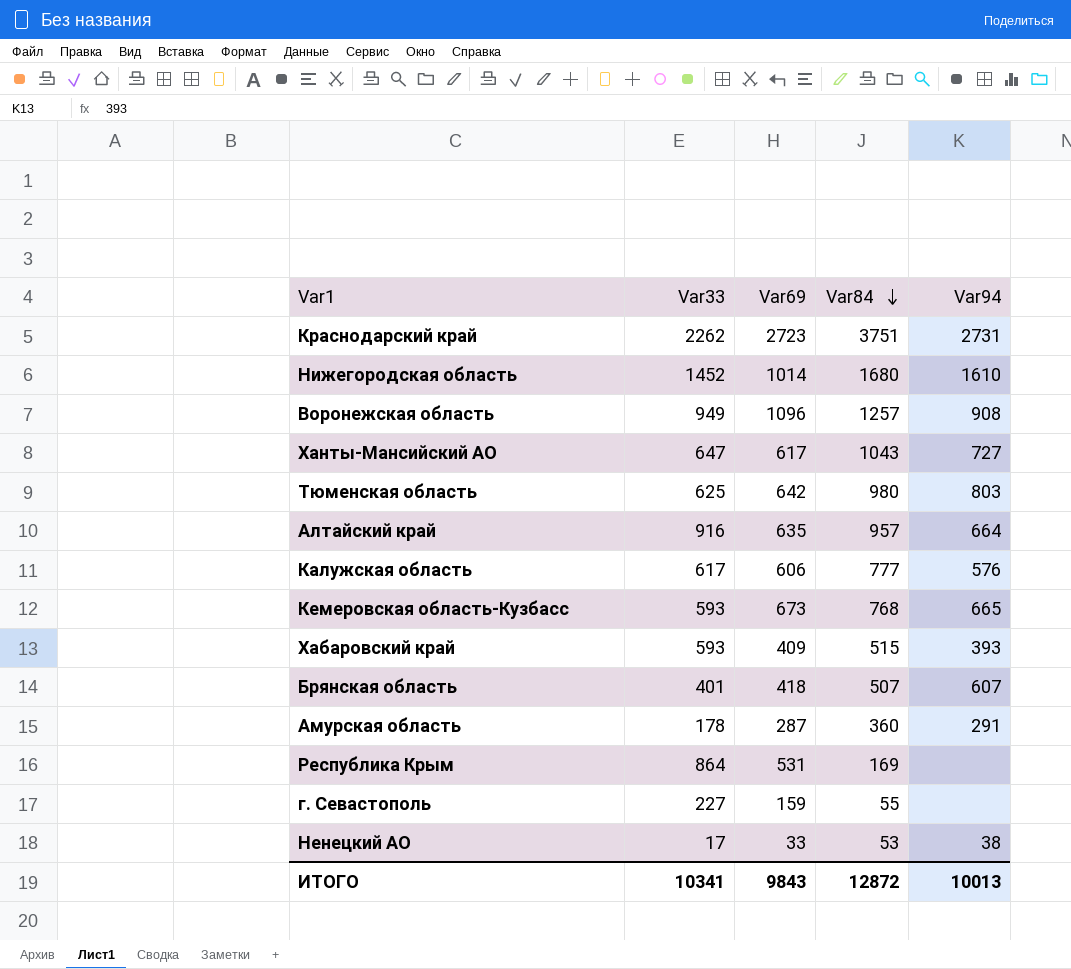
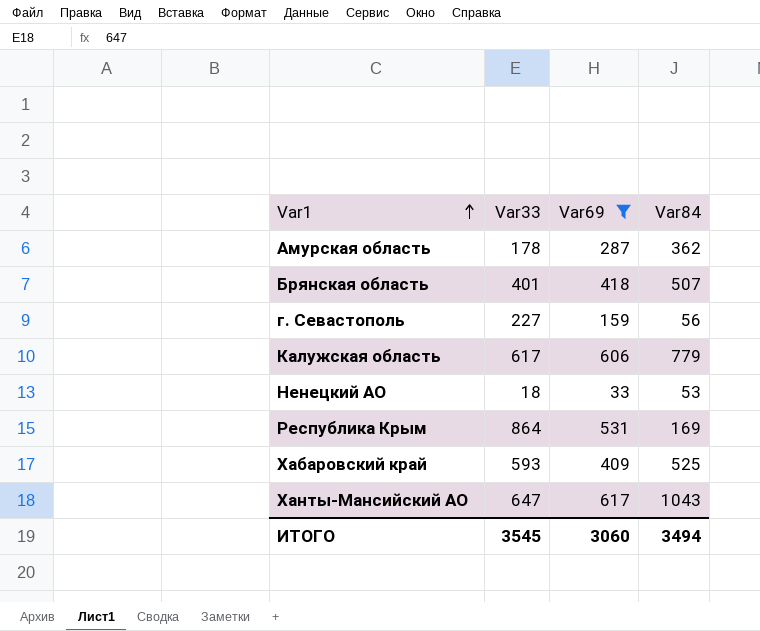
filter: none -> Var69 <= 617
row order: Var84 descending -> Var1 ascending
column Var94 | position: 5 -> none
Амурская область | Var84: 360 -> 362
г. Севастополь | Var84: 55 -> 56
Калужская область | Var84: 777 -> 779
Ненецкий АО | Var33: 17 -> 18
Хабаровский край | Var84: 515 -> 525
ИТОГО | Var33: 10341 -> 3545
ИТОГО | Var69: 9843 -> 3060
ИТОГО | Var84: 12872 -> 3494

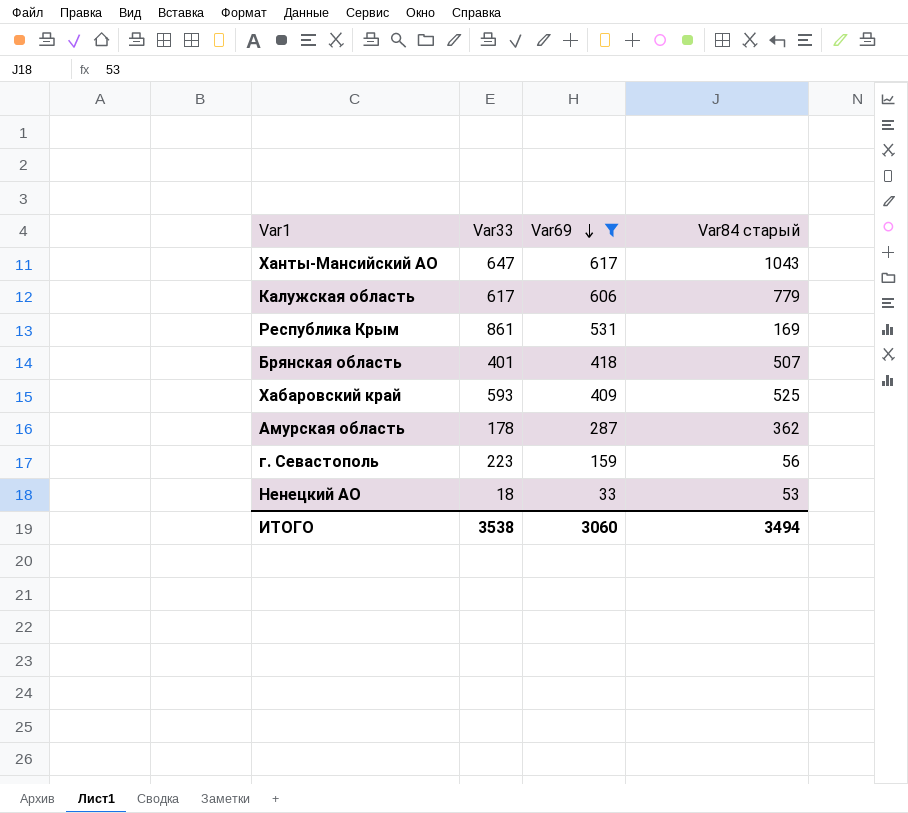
row order: Var1 ascending -> Var69 descending
column name: Var84 -> Var84 старый
Республика Крым | Var33: 864 -> 861
г. Севастополь | Var33: 227 -> 223
ИТОГО | Var33: 3545 -> 3538

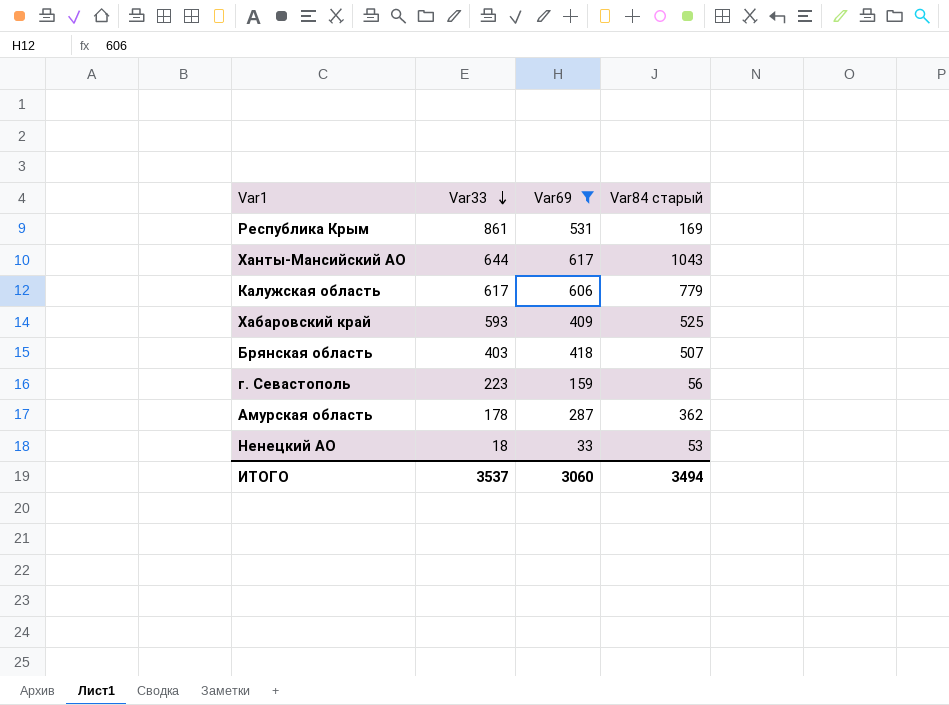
row order: Var69 descending -> Var33 descending
Ханты-Мансийский АО | Var33: 647 -> 644
Брянская область | Var33: 401 -> 403
ИТОГО | Var33: 3538 -> 3537

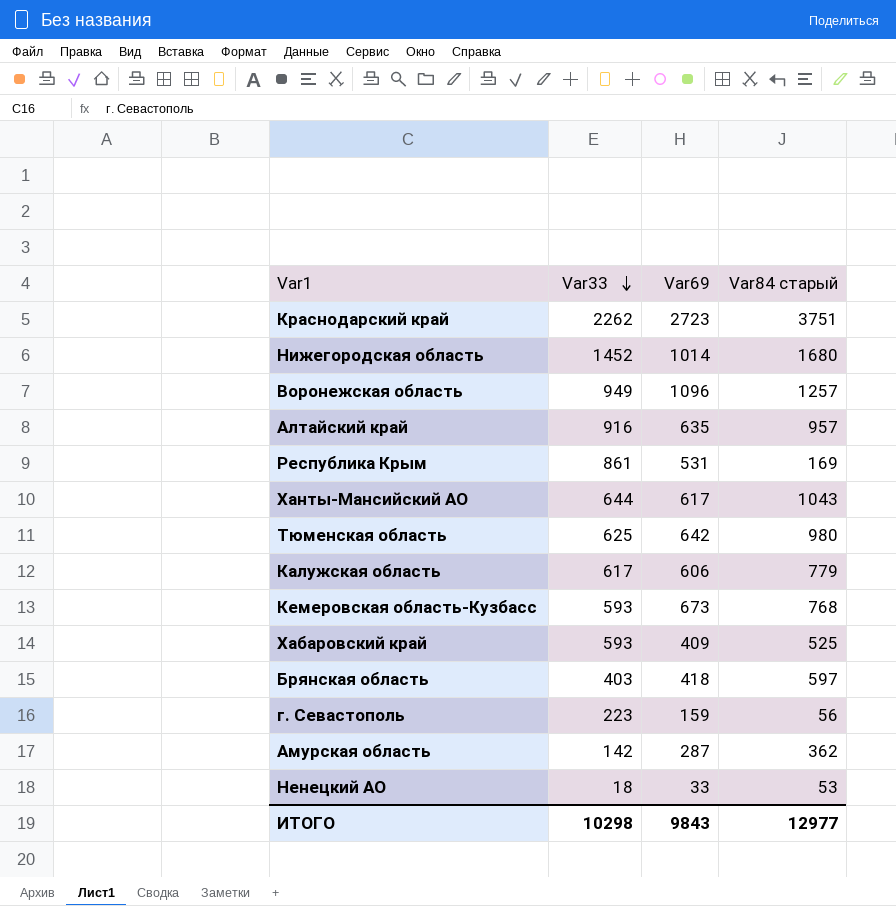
filter: Var69 <= 617 -> none
Брянская область | Var84 старый: 507 -> 597
Амурская область | Var33: 178 -> 142
ИТОГО | Var33: 3537 -> 10298
ИТОГО | Var69: 3060 -> 9843
ИТОГО | Var84 старый: 3494 -> 12977

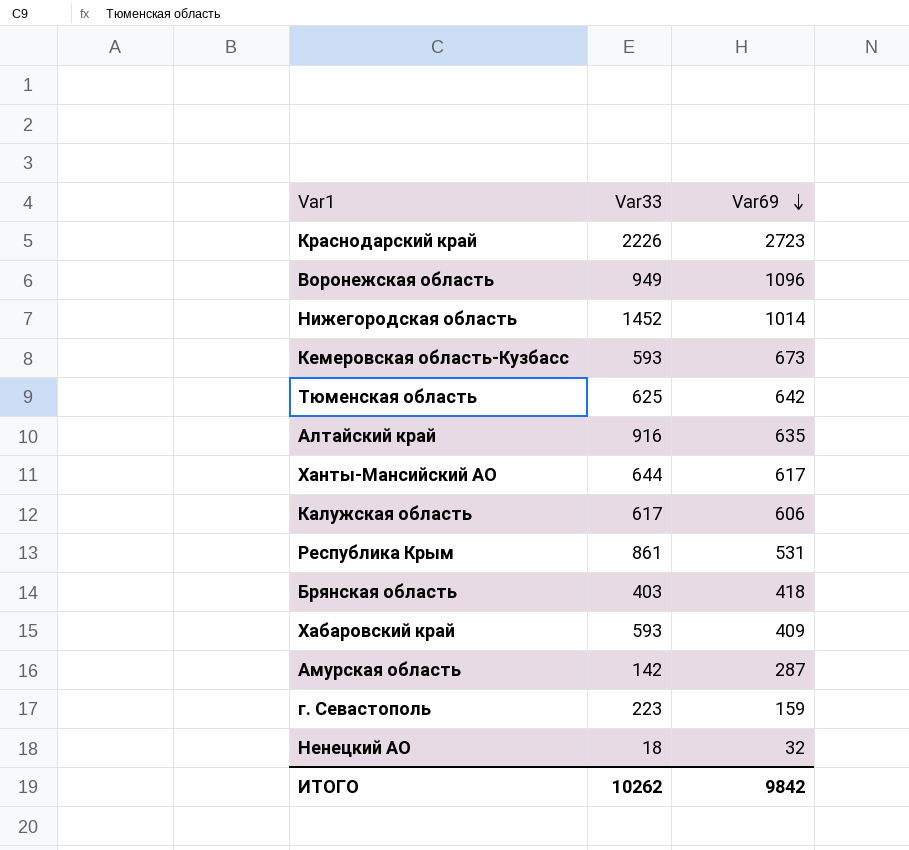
row order: Var33 descending -> Var69 descending
column Var84 старый | position: 4 -> none
Краснодарский край | Var33: 2262 -> 2226
Ненецкий АО | Var69: 33 -> 32
ИТОГО | Var33: 10298 -> 10262
ИТОГО | Var69: 9843 -> 9842

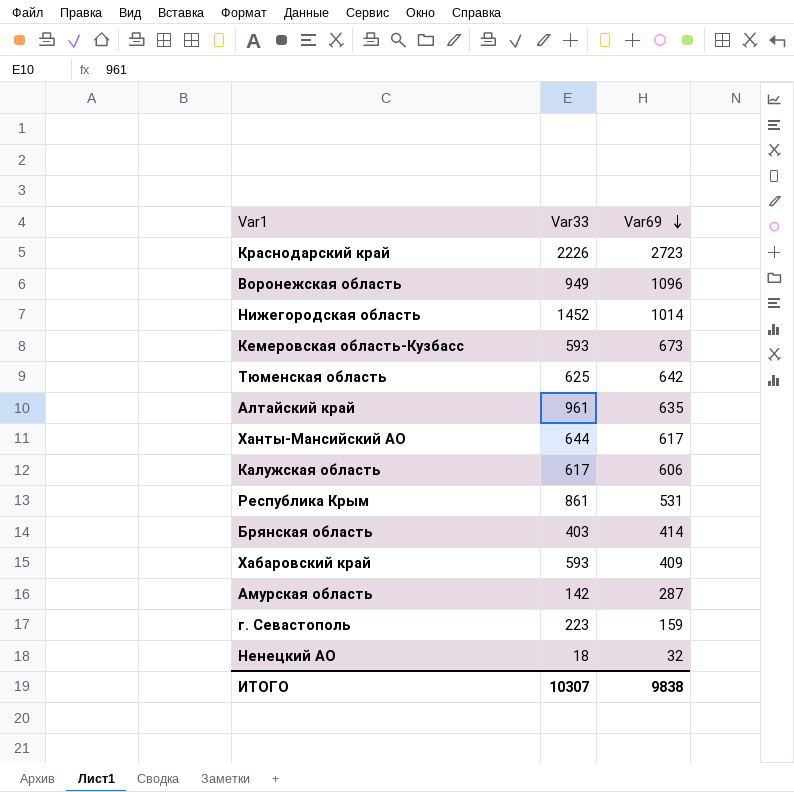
Алтайский край | Var33: 916 -> 961
Брянская область | Var69: 418 -> 414
ИТОГО | Var33: 10262 -> 10307
ИТОГО | Var69: 9842 -> 9838

